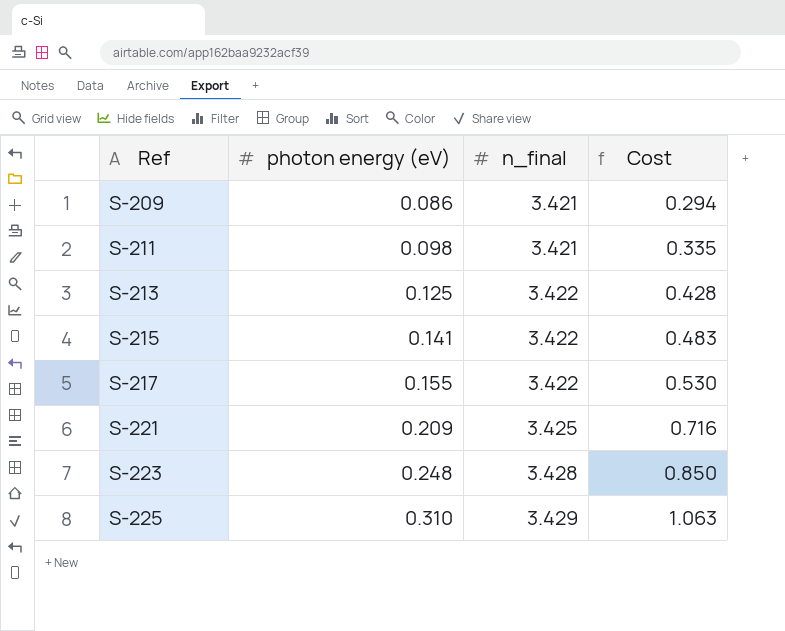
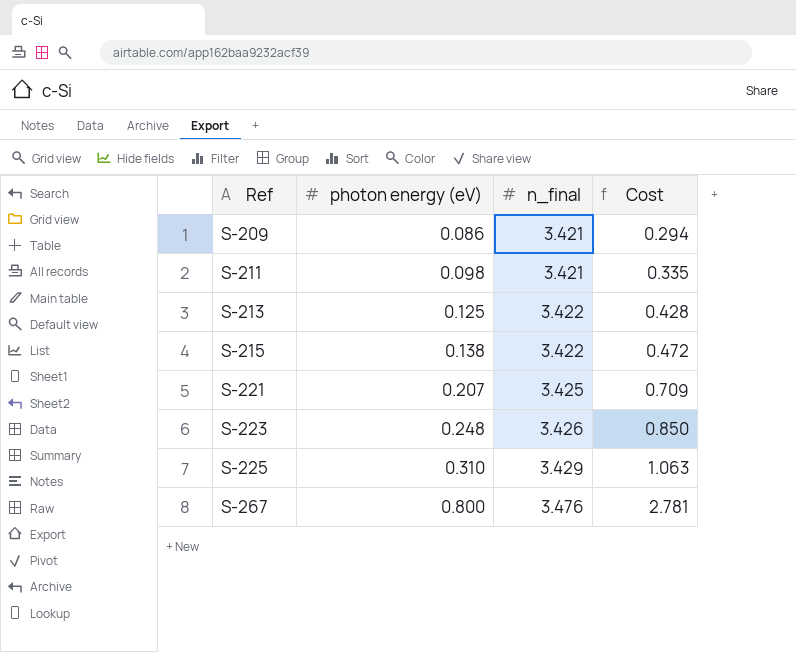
row S-217: 0.155 | 3.422 | 0.530 -> none
S-215 | photon energy (eV): 0.141 -> 0.138
S-215 | Cost: 0.483 -> 0.472
S-221 | photon energy (eV): 0.209 -> 0.207
S-221 | Cost: 0.716 -> 0.709
S-223 | n_final: 3.428 -> 3.426
row S-267: none -> 0.800 | 3.476 | 2.781

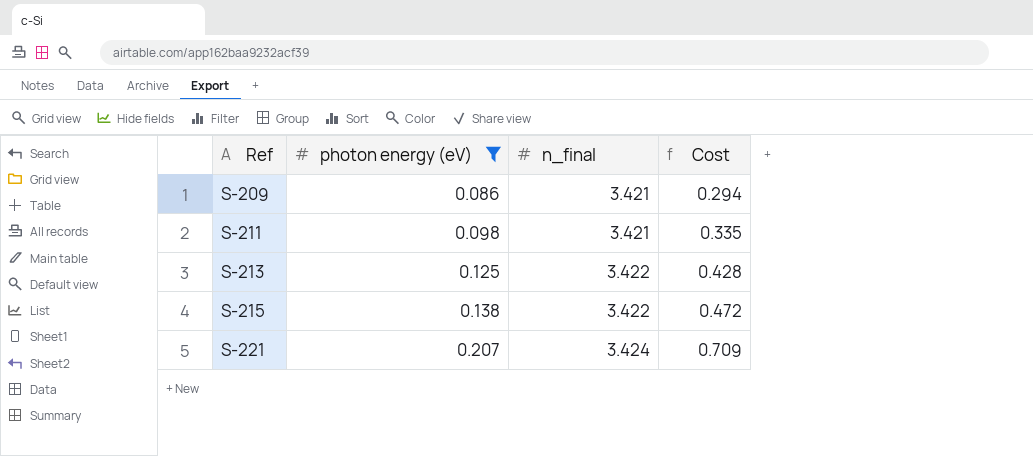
filter: none -> photon energy (eV) <= 0.207
S-221 | n_final: 3.425 -> 3.424

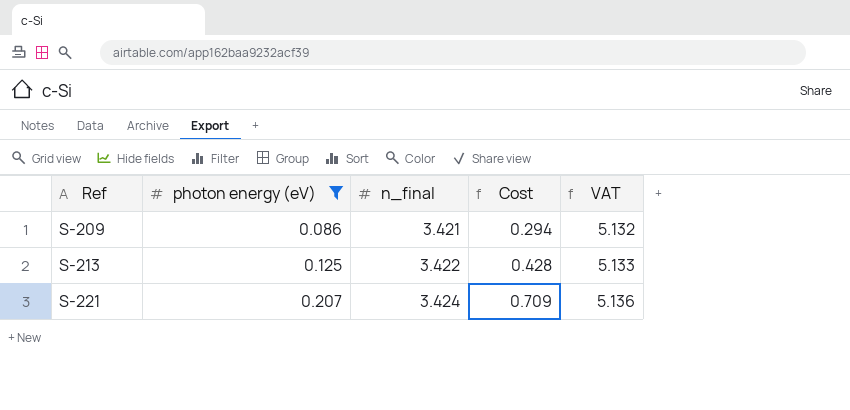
column VAT | formula: none -> [n_final] * 1.5
row S-211: 0.098 | 3.421 | 0.335 -> none
row S-215: 0.138 | 3.422 | 0.472 -> none

